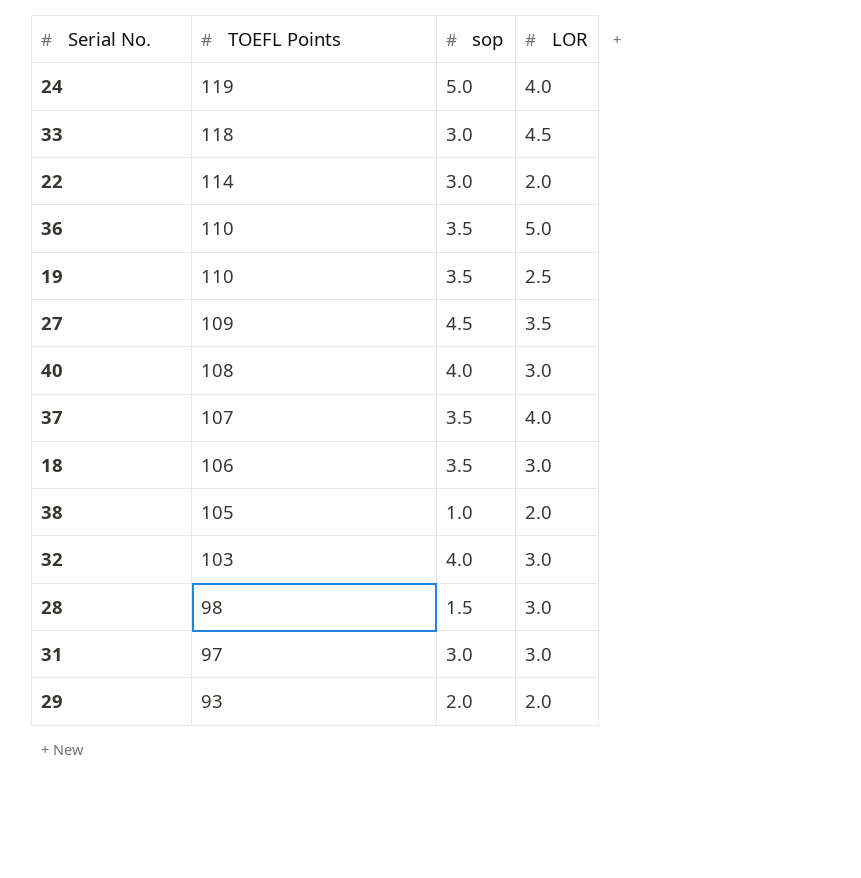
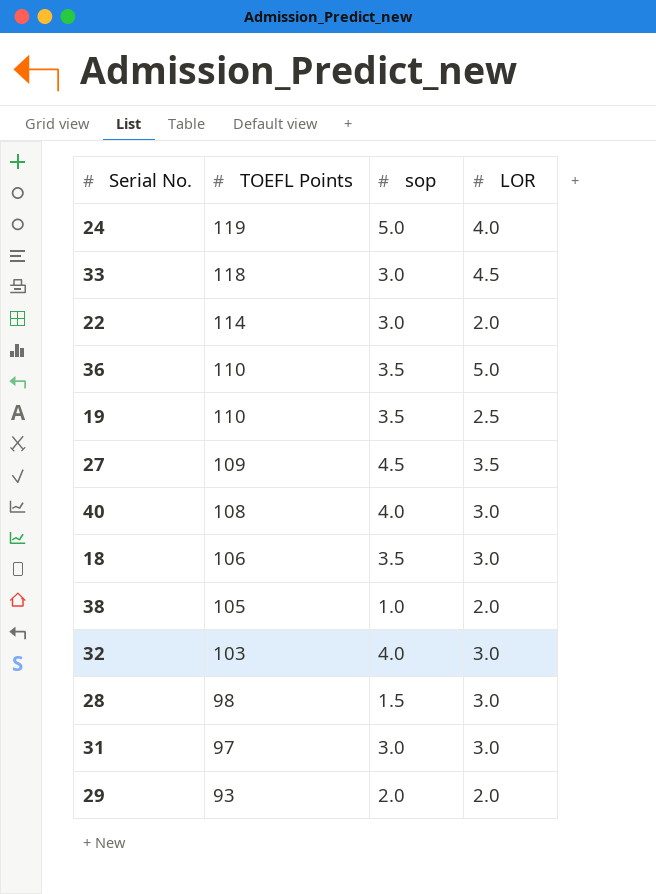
row 37: 107 | 3.5 | 4.0 -> none

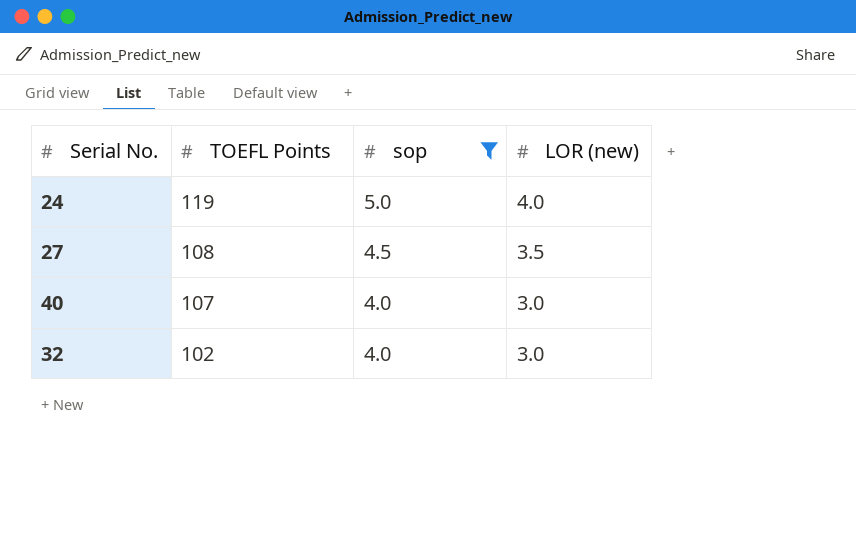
filter: none -> sop >= 4.0
column name: LOR -> LOR (new)
27 | TOEFL Points: 109 -> 108
40 | TOEFL Points: 108 -> 107
32 | TOEFL Points: 103 -> 102

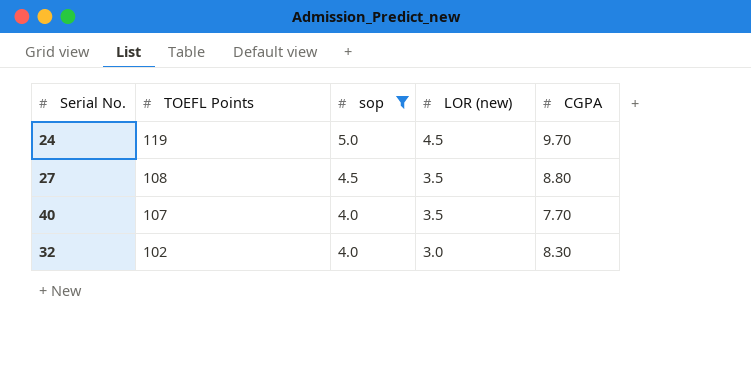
column CGPA | position: none -> 5
24 | LOR (new): 4.0 -> 4.5
40 | LOR (new): 3.0 -> 3.5

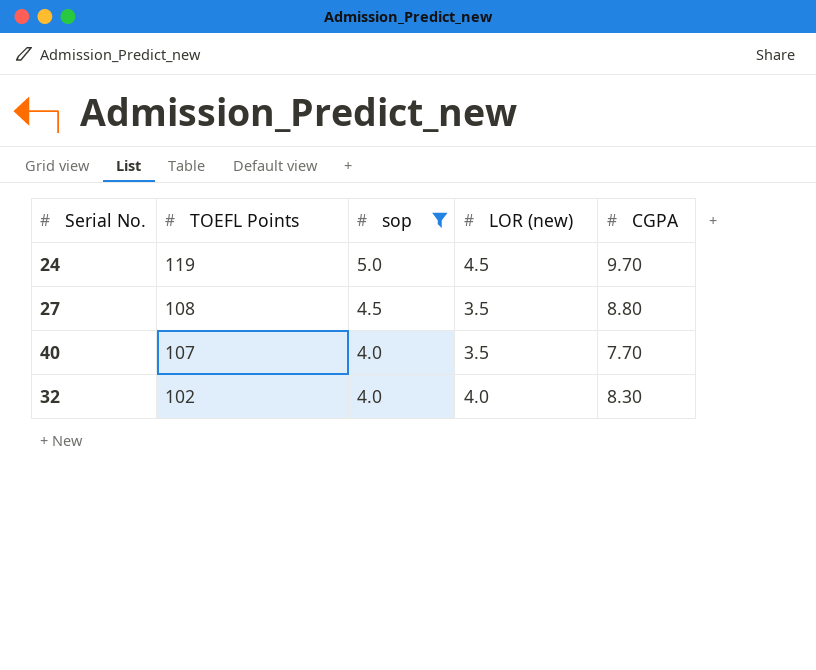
32 | LOR (new): 3.0 -> 4.0

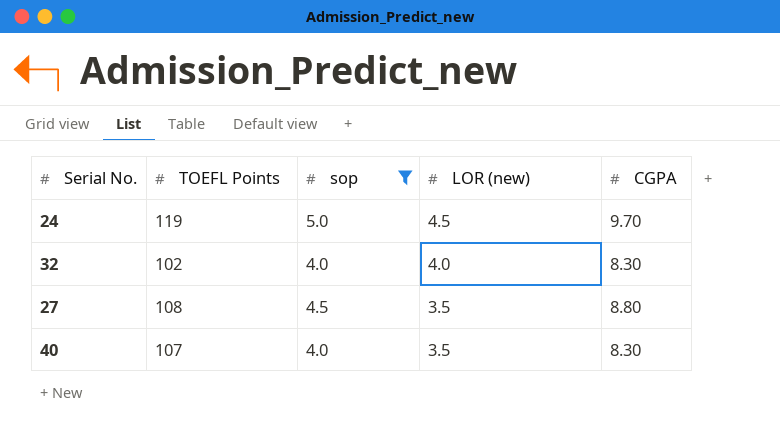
row order: TOEFL Points descending -> LOR (new) descending
40 | CGPA: 7.70 -> 8.30

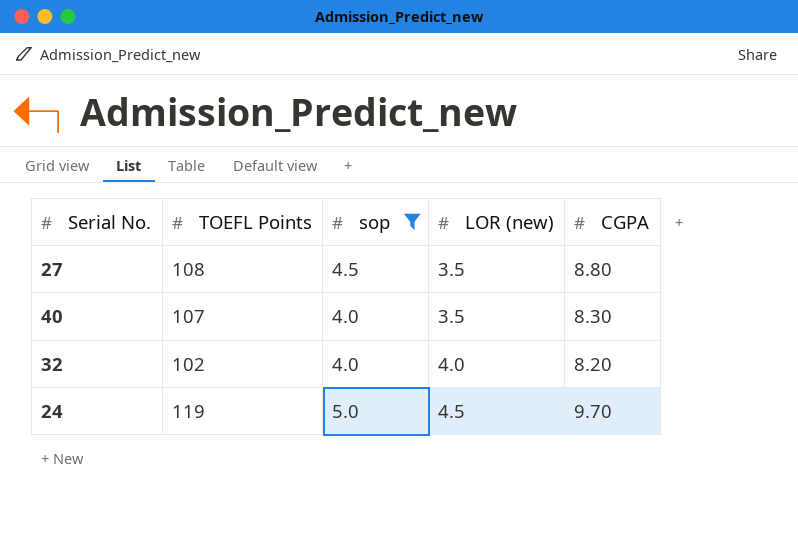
row order: LOR (new) descending -> LOR (new) ascending
32 | CGPA: 8.30 -> 8.20

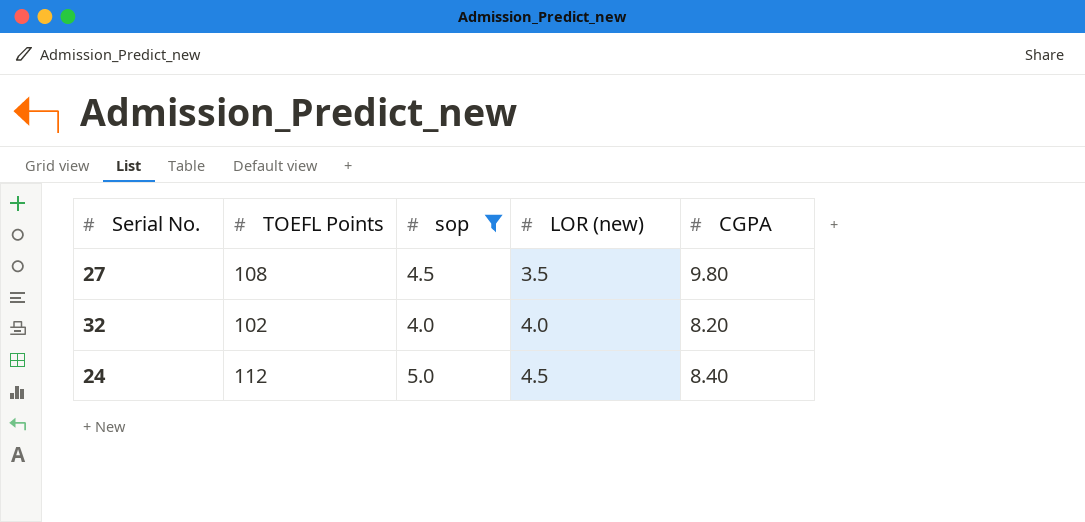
row 40: 107 | 4.0 | 3.5 | 8.30 -> none
27 | CGPA: 8.80 -> 9.80
24 | TOEFL Points: 119 -> 112
24 | CGPA: 9.70 -> 8.40

